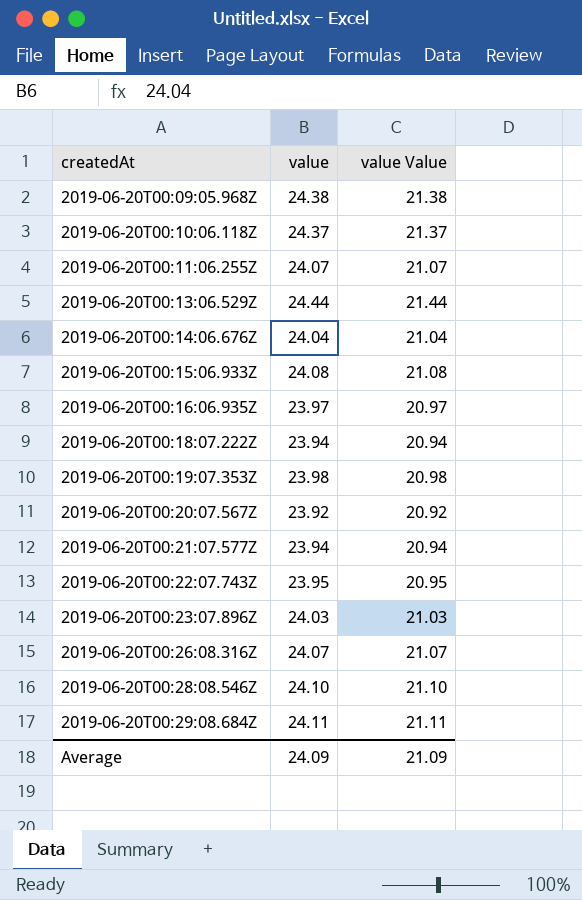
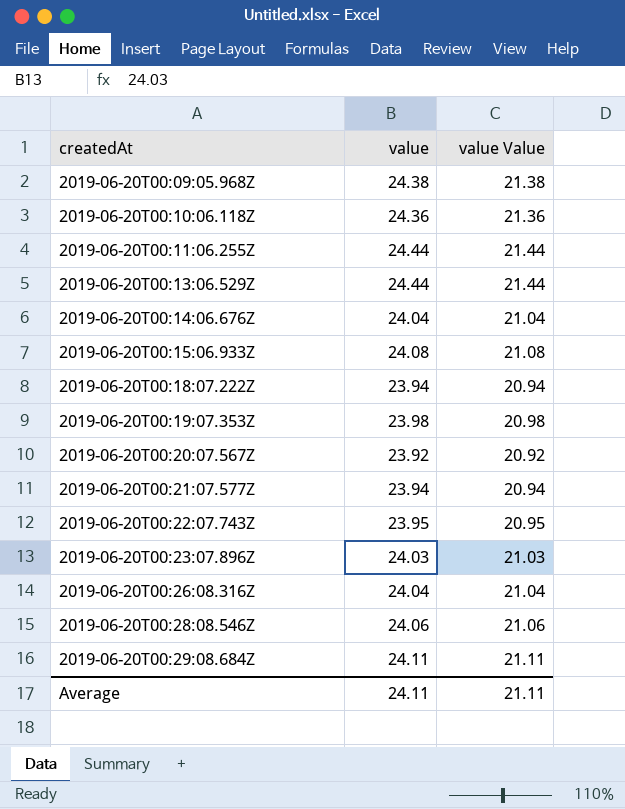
row 2019-06-20T00:16:06.935Z: 23.97 | 20.97 -> none
2019-06-20T00:10:06.118Z | value: 24.37 -> 24.36
2019-06-20T00:10:06.118Z | value Value: 21.37 -> 21.36
2019-06-20T00:11:06.255Z | value: 24.07 -> 24.44
2019-06-20T00:11:06.255Z | value Value: 21.07 -> 21.44
2019-06-20T00:26:08.316Z | value: 24.07 -> 24.04
2019-06-20T00:26:08.316Z | value Value: 21.07 -> 21.04
2019-06-20T00:28:08.546Z | value: 24.10 -> 24.06
2019-06-20T00:28:08.546Z | value Value: 21.10 -> 21.06
Average | value: 24.09 -> 24.11
Average | value Value: 21.09 -> 21.11

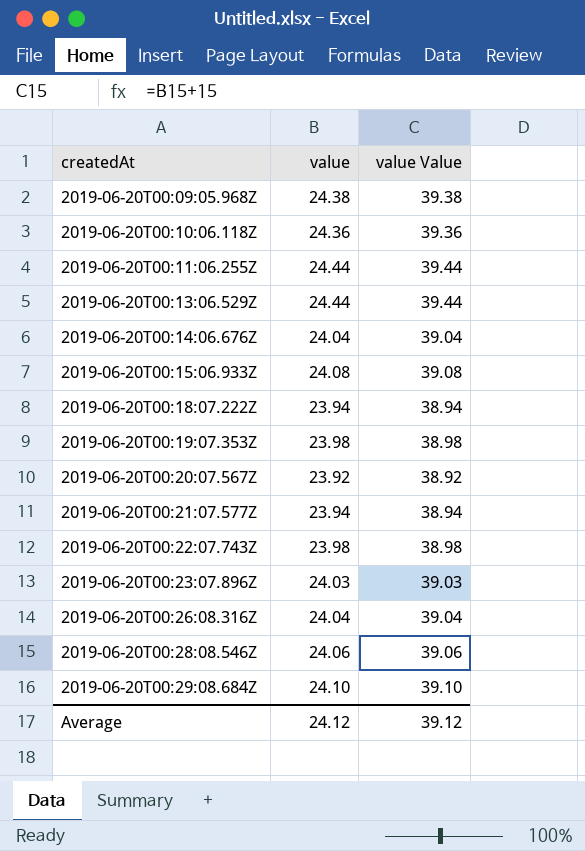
column value Value | formula: [value] - 3 -> [value] + 15
2019-06-20T00:22:07.743Z | value: 23.95 -> 23.98
2019-06-20T00:29:08.684Z | value: 24.11 -> 24.10
Average | value: 24.11 -> 24.12
Average | value Value: 21.11 -> 39.12

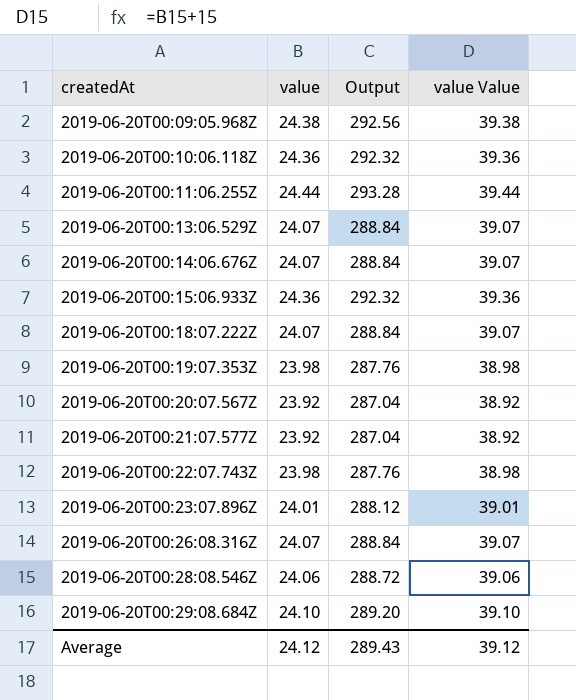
column Output | formula: none -> [value] * 12
2019-06-20T00:13:06.529Z | value: 24.44 -> 24.07
2019-06-20T00:13:06.529Z | value Value: 39.44 -> 39.07
2019-06-20T00:14:06.676Z | value: 24.04 -> 24.07
2019-06-20T00:14:06.676Z | value Value: 39.04 -> 39.07
2019-06-20T00:15:06.933Z | value: 24.08 -> 24.36
2019-06-20T00:15:06.933Z | value Value: 39.08 -> 39.36
2019-06-20T00:18:07.222Z | value: 23.94 -> 24.07
2019-06-20T00:18:07.222Z | value Value: 38.94 -> 39.07
2019-06-20T00:21:07.577Z | value: 23.94 -> 23.92
2019-06-20T00:21:07.577Z | value Value: 38.94 -> 38.92
2019-06-20T00:23:07.896Z | value: 24.03 -> 24.01
2019-06-20T00:23:07.896Z | value Value: 39.03 -> 39.01
2019-06-20T00:26:08.316Z | value: 24.04 -> 24.07
2019-06-20T00:26:08.316Z | value Value: 39.04 -> 39.07

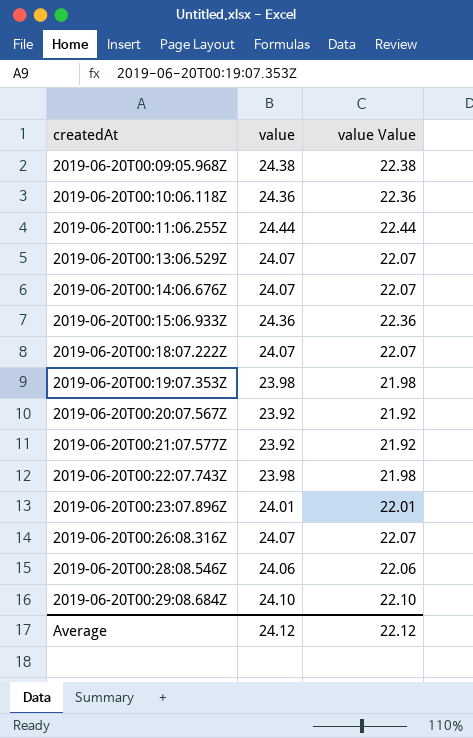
column Output | formula: [value] * 12 -> none
column value Value | formula: [value] + 15 -> [value] - 2
Average | value Value: 39.12 -> 22.12

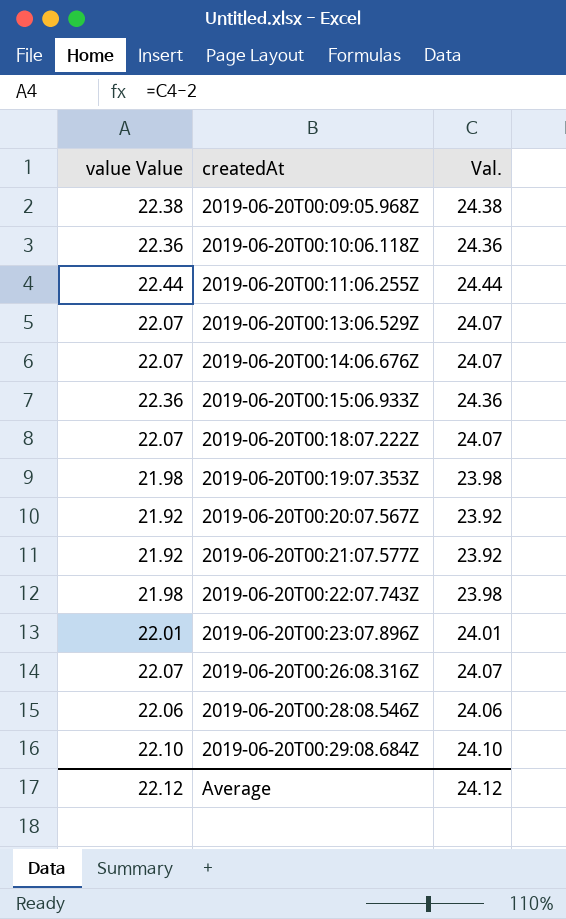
column value Value | position: 3 -> 1
column name: value -> Val.

